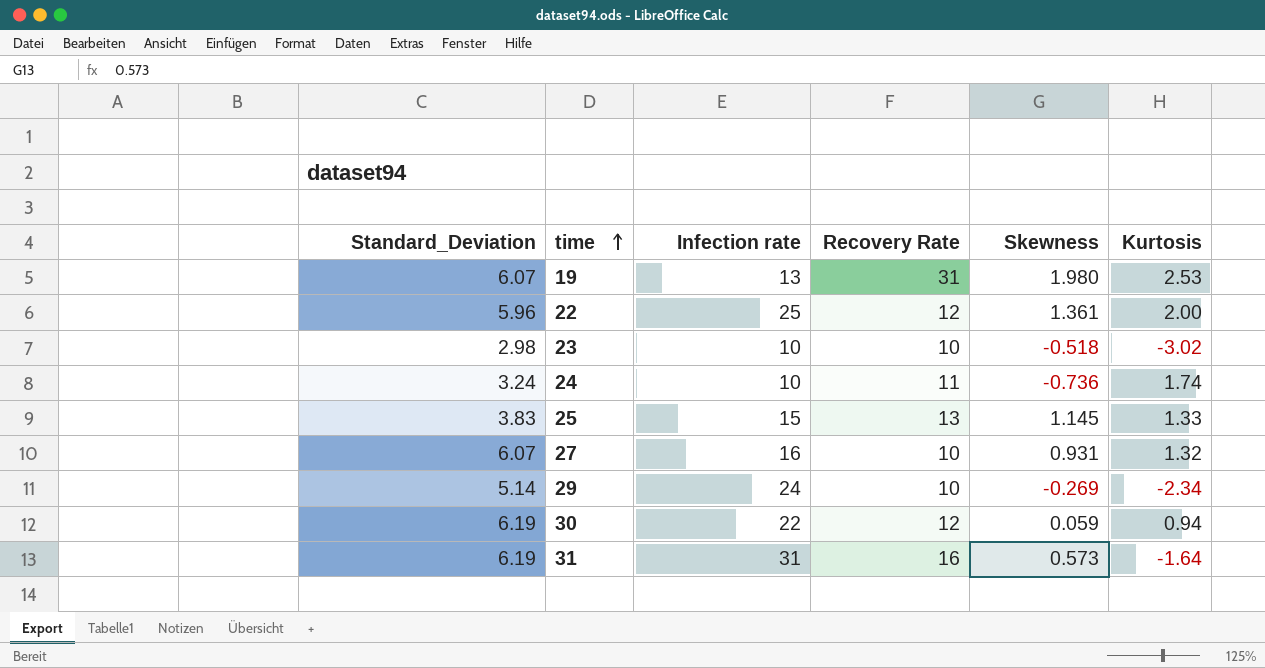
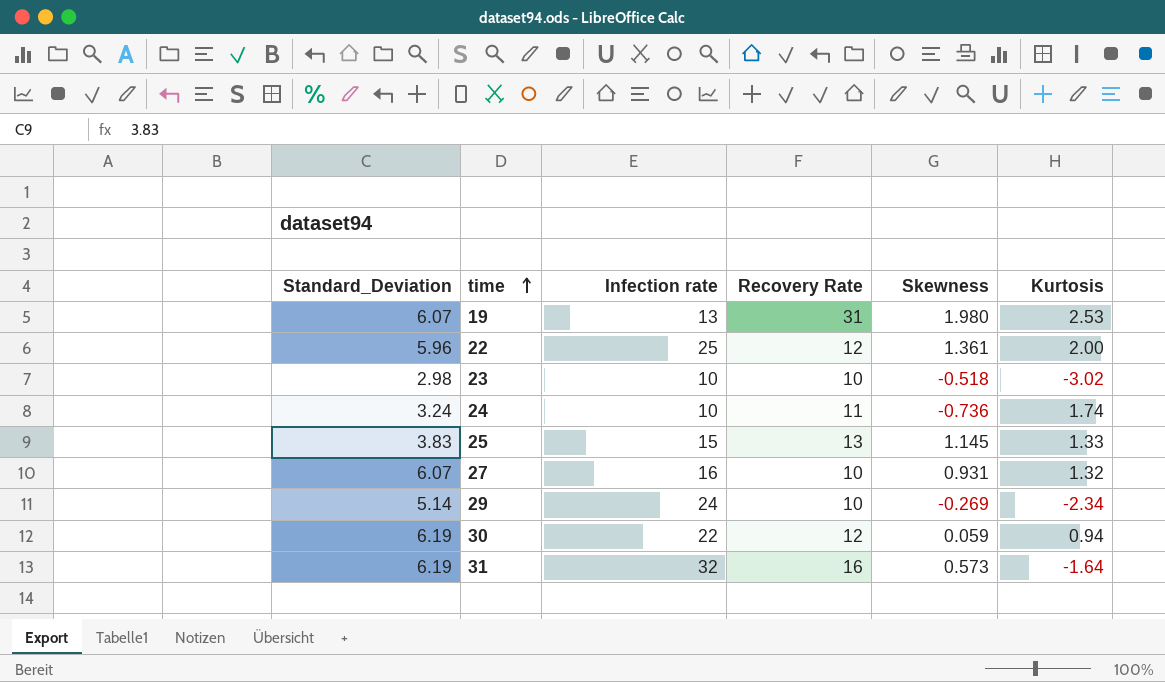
31 | Infection rate: 31 -> 32

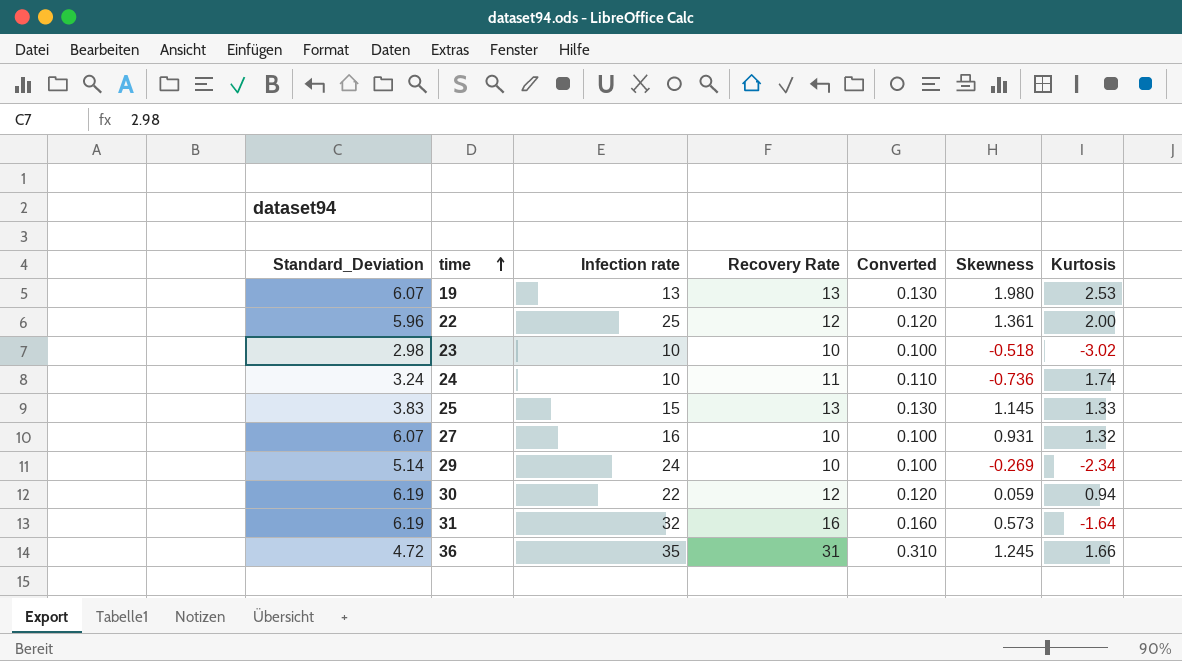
column Converted | formula: none -> [Recovery Rate] * 0.01
19 | Recovery Rate: 31 -> 13
row 36: none -> 4.72 | 35 | 31 | 0.310 | 1.245 | 1.66

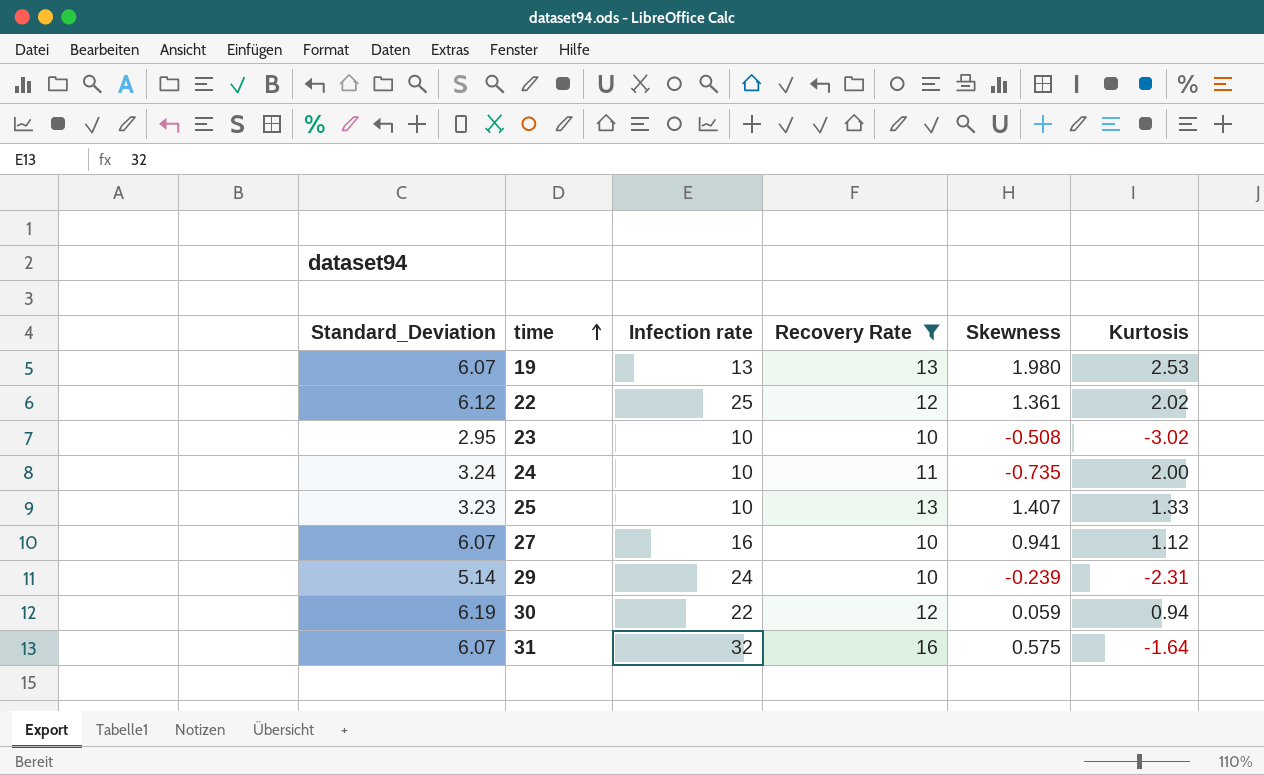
filter: none -> Recovery Rate != 31
column Converted | formula: [Recovery Rate] * 0.01 -> none
22 | Standard_Deviation: 5.96 -> 6.12
22 | Kurtosis: 2.00 -> 2.02
23 | Standard_Deviation: 2.98 -> 2.95
23 | Skewness: -0.518 -> -0.508
24 | Skewness: -0.736 -> -0.735
24 | Kurtosis: 1.74 -> 2.00
25 | Standard_Deviation: 3.83 -> 3.23
25 | Infection rate: 15 -> 10
25 | Skewness: 1.145 -> 1.407
27 | Skewness: 0.931 -> 0.941
27 | Kurtosis: 1.32 -> 1.12
29 | Skewness: -0.269 -> -0.239
29 | Kurtosis: -2.34 -> -2.31
31 | Standard_Deviation: 6.19 -> 6.07
31 | Skewness: 0.573 -> 0.575

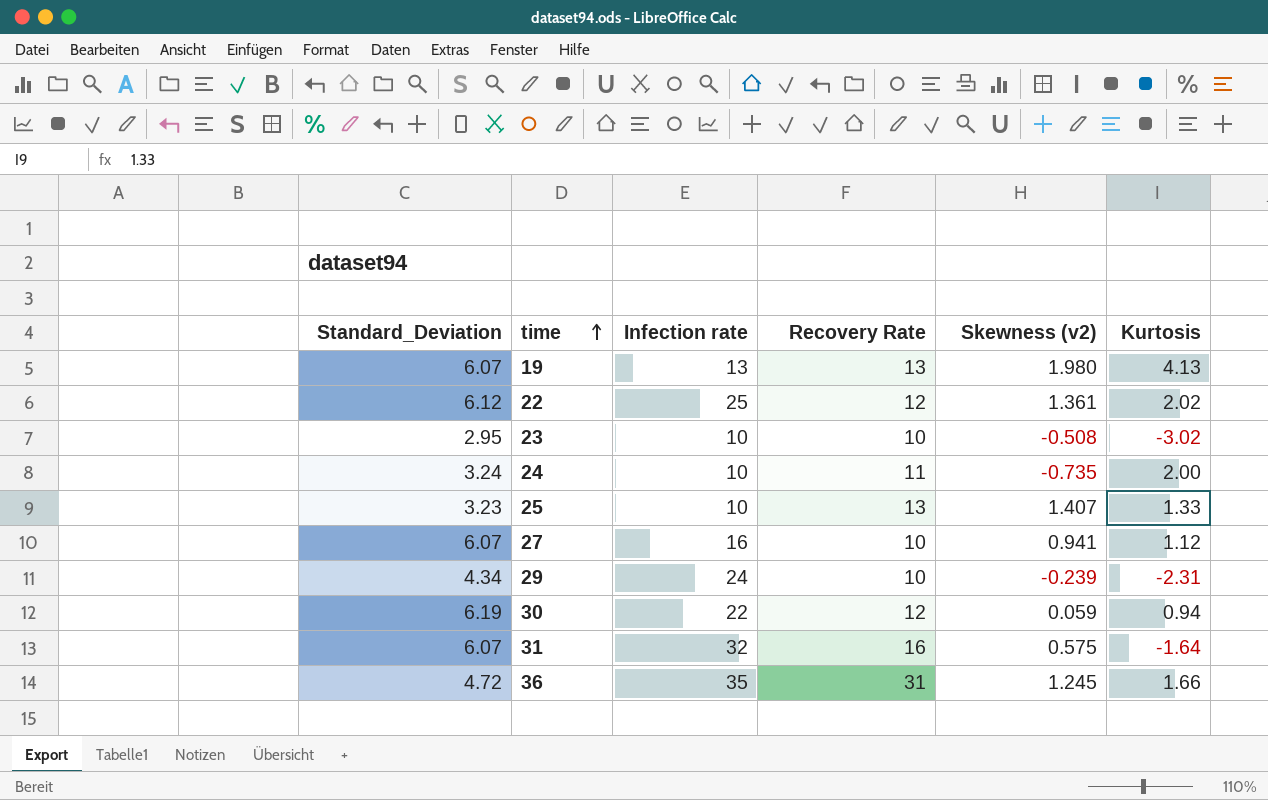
filter: Recovery Rate != 31 -> none
column name: Skewness -> Skewness (v2)
19 | Kurtosis: 2.53 -> 4.13
29 | Standard_Deviation: 5.14 -> 4.34

